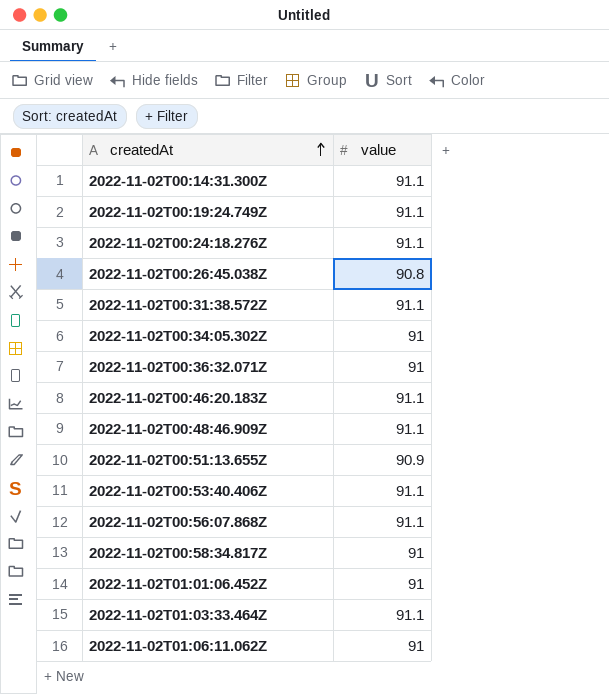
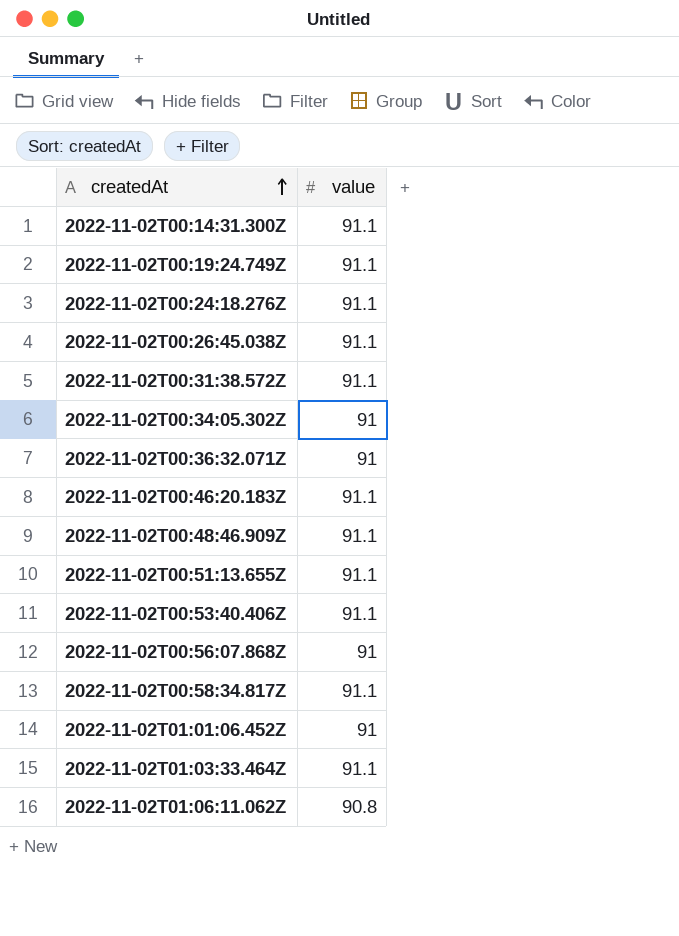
2022-11-02T00:26:45.038Z | value: 90.8 -> 91.1
2022-11-02T00:51:13.655Z | value: 90.9 -> 91.1
2022-11-02T00:56:07.868Z | value: 91.1 -> 91
2022-11-02T00:58:34.817Z | value: 91 -> 91.1
2022-11-02T01:06:11.062Z | value: 91 -> 90.8

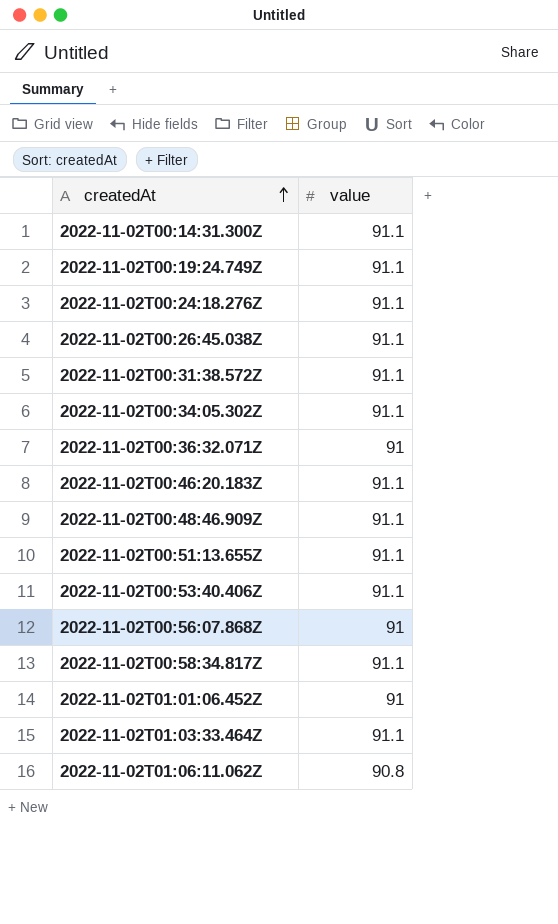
2022-11-02T00:34:05.302Z | value: 91 -> 91.1

